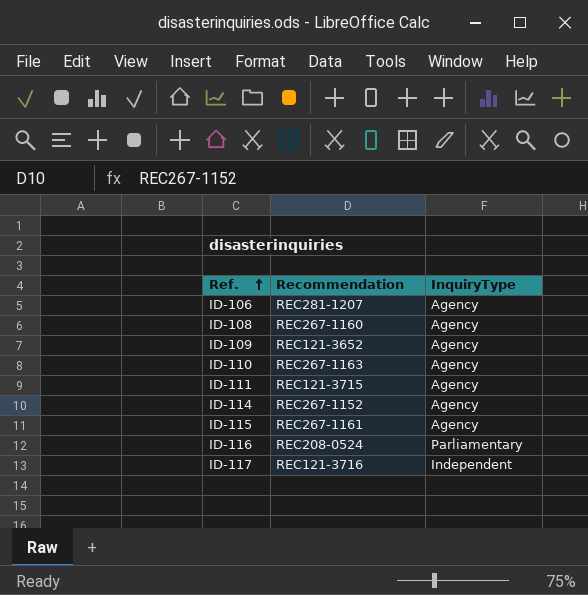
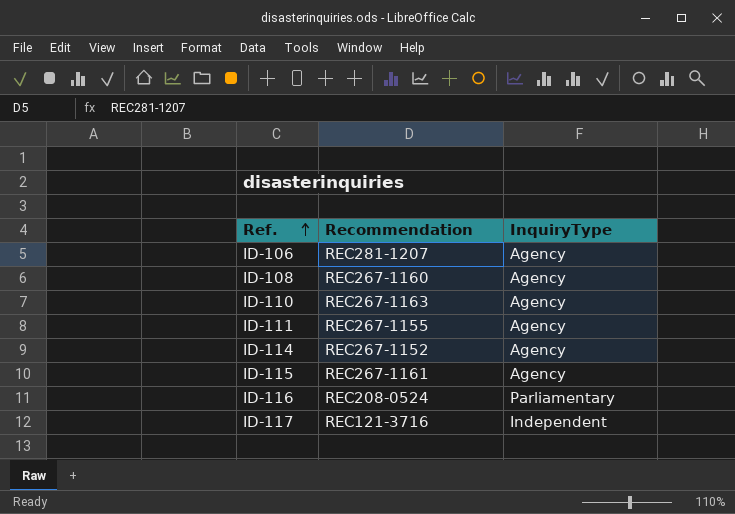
row ID-109: REC121-3652 | Agency -> none
ID-111 | Recommendation: REC121-3715 -> REC267-1155

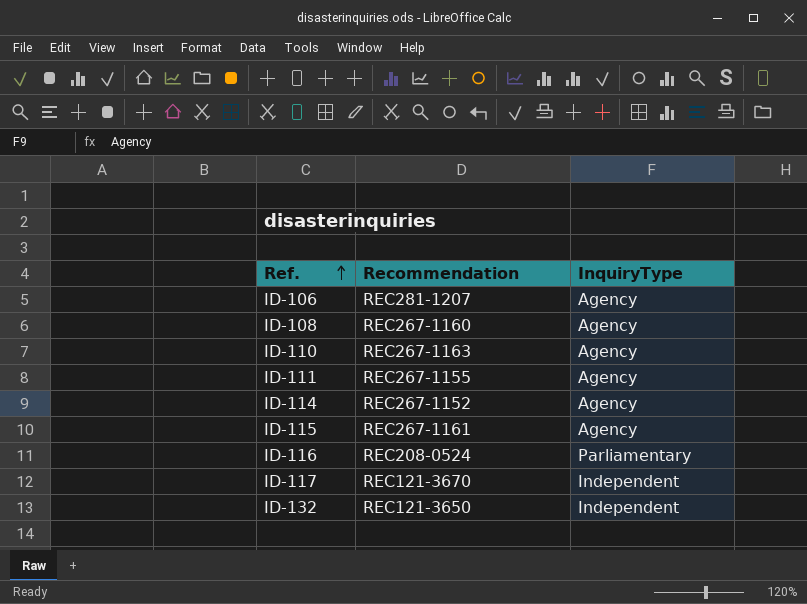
ID-117 | Recommendation: REC121-3716 -> REC121-3670
row ID-132: none -> REC121-3650 | Independent

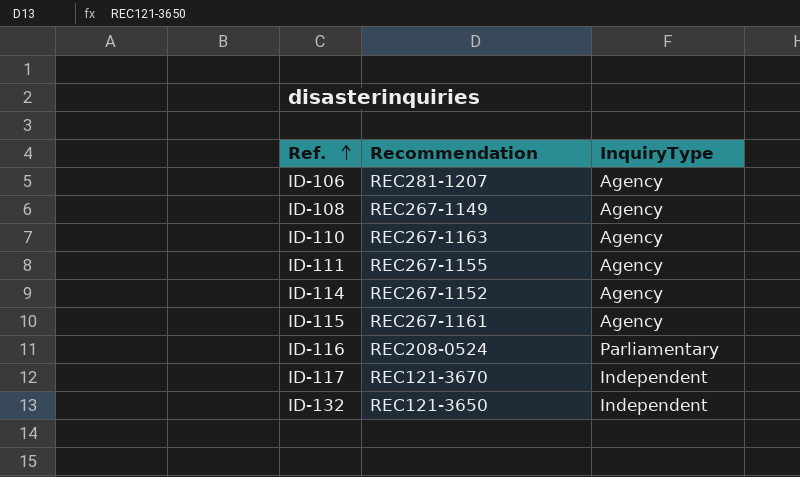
ID-108 | Recommendation: REC267-1160 -> REC267-1149

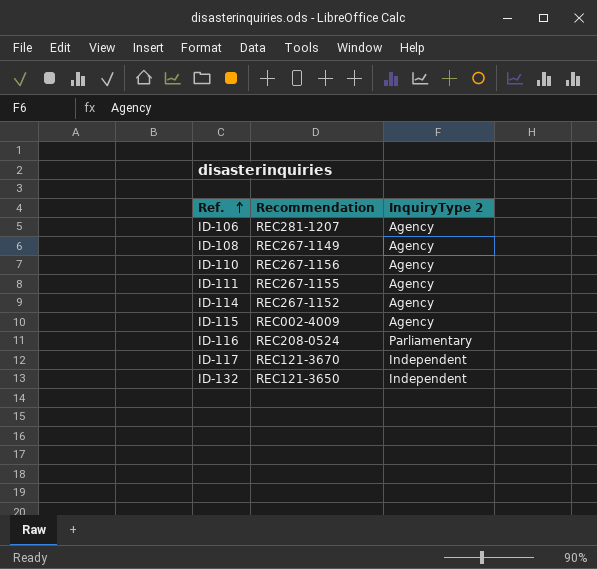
column name: InquiryType -> InquiryType 2
ID-110 | Recommendation: REC267-1163 -> REC267-1156
ID-115 | Recommendation: REC267-1161 -> REC002-4009

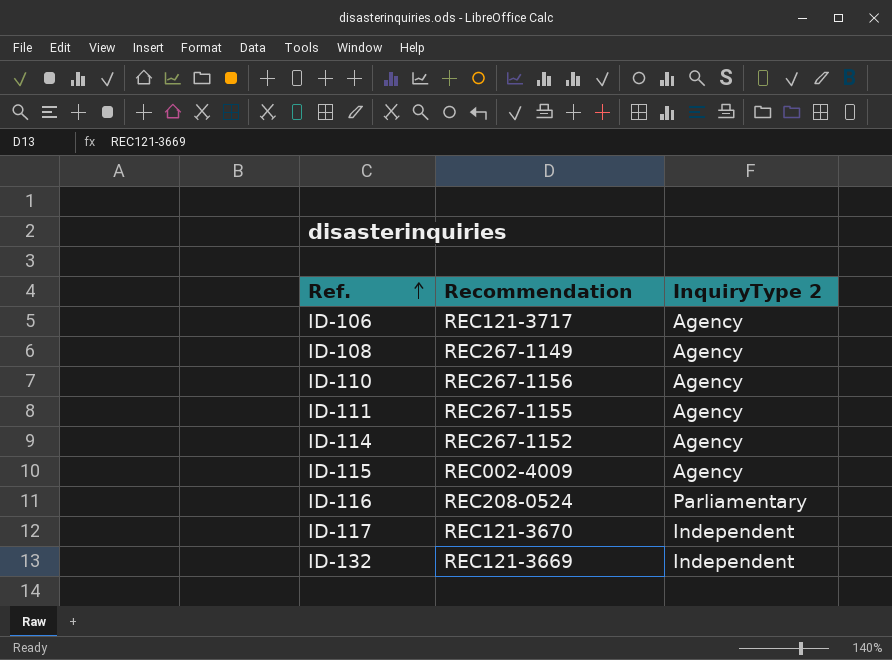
ID-106 | Recommendation: REC281-1207 -> REC121-3717
ID-132 | Recommendation: REC121-3650 -> REC121-3669

